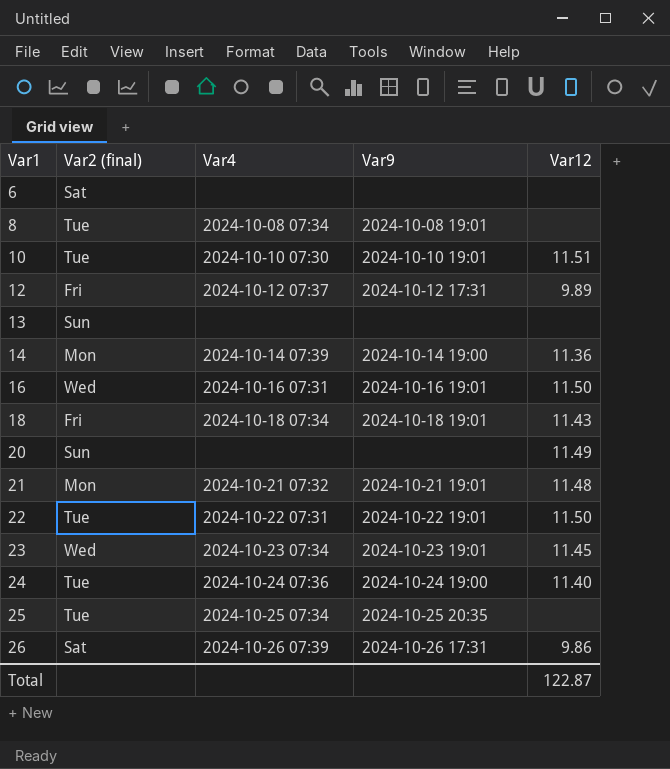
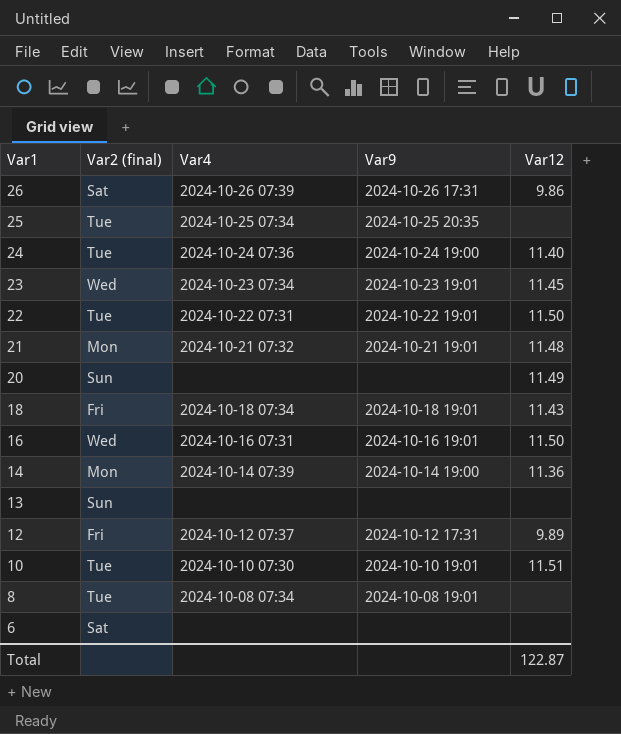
row order: Var1 ascending -> Var1 descending

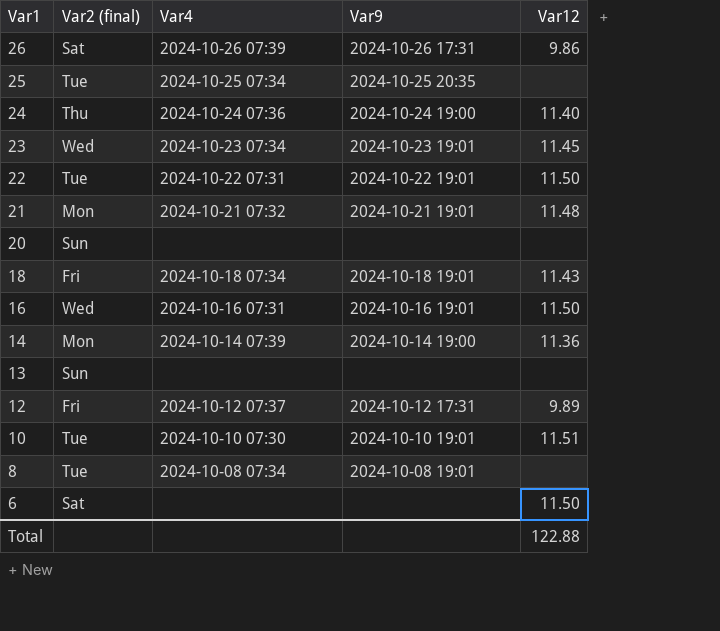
24 | Var2 (final): Tue -> Thu
20 | Var12: 11.49 -> none
6 | Var12: none -> 11.50
Total | Var12: 122.87 -> 122.88

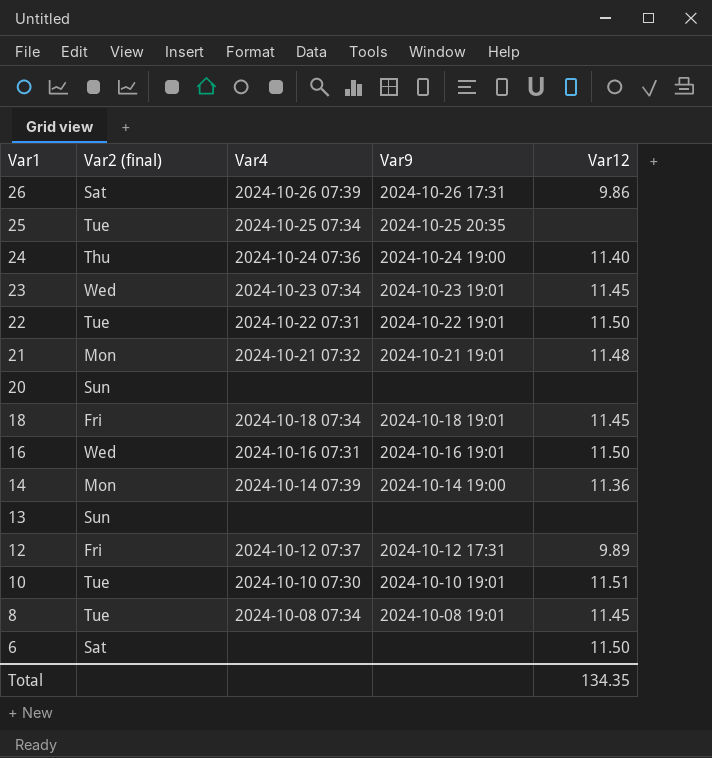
18 | Var12: 11.43 -> 11.45
8 | Var12: none -> 11.45
Total | Var12: 122.88 -> 134.35

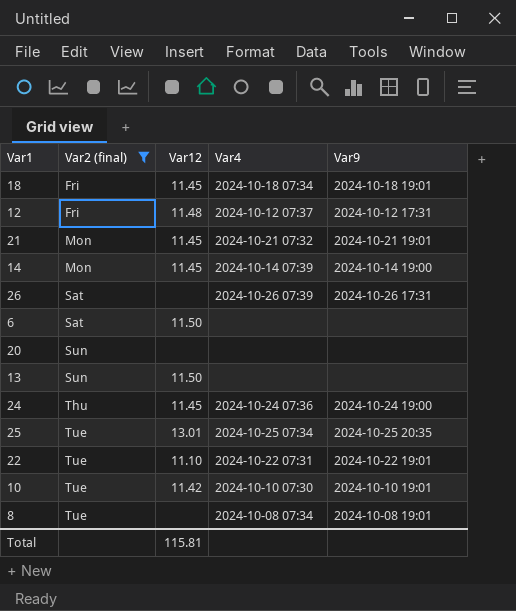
filter: none -> Var2 (final) != Wed
row order: Var1 descending -> Var2 (final) ascending
column Var12 | position: 5 -> 3
12 | Var12: 9.89 -> 11.48
21 | Var12: 11.48 -> 11.45
14 | Var12: 11.36 -> 11.45
26 | Var12: 9.86 -> none
13 | Var12: none -> 11.50
24 | Var12: 11.40 -> 11.45
25 | Var12: none -> 13.01
22 | Var12: 11.50 -> 11.10
10 | Var12: 11.51 -> 11.42
8 | Var12: 11.45 -> none
Total | Var12: 134.35 -> 115.81

